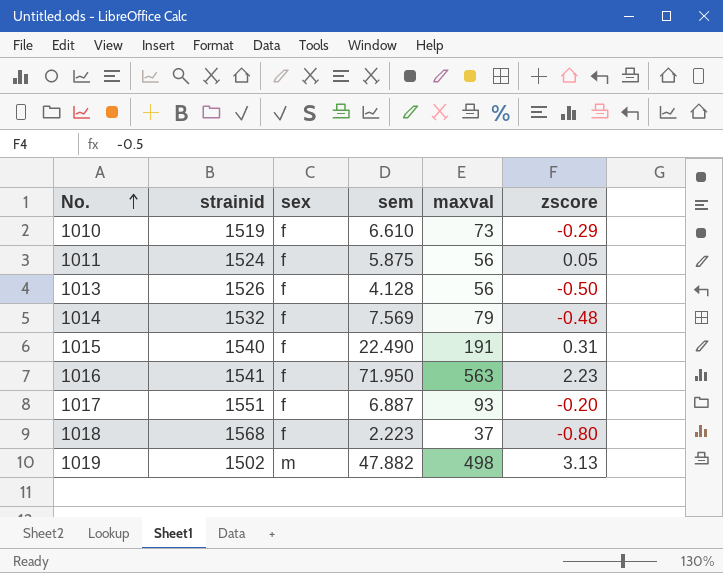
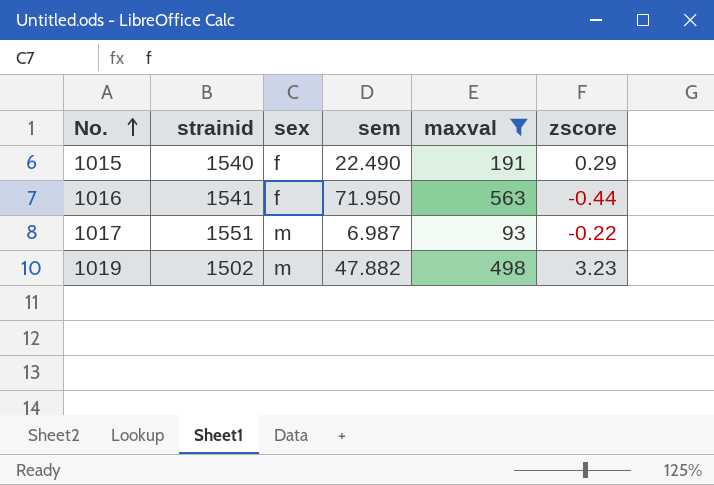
filter: none -> maxval >= 93
1015 | zscore: 0.31 -> 0.29
1016 | zscore: 2.23 -> -0.44
1017 | sex: f -> m
1017 | sem: 6.887 -> 6.987
1017 | zscore: -0.20 -> -0.22
1019 | zscore: 3.13 -> 3.23

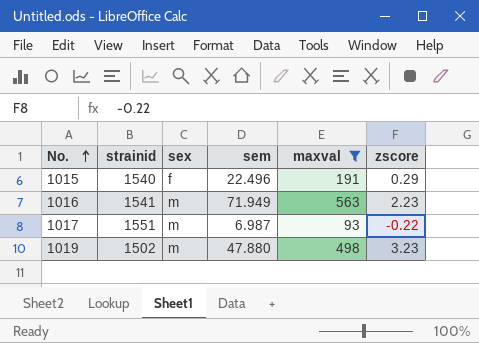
1015 | sem: 22.490 -> 22.496
1016 | sex: f -> m
1016 | sem: 71.950 -> 71.949
1016 | zscore: -0.44 -> 2.23
1019 | sem: 47.882 -> 47.880

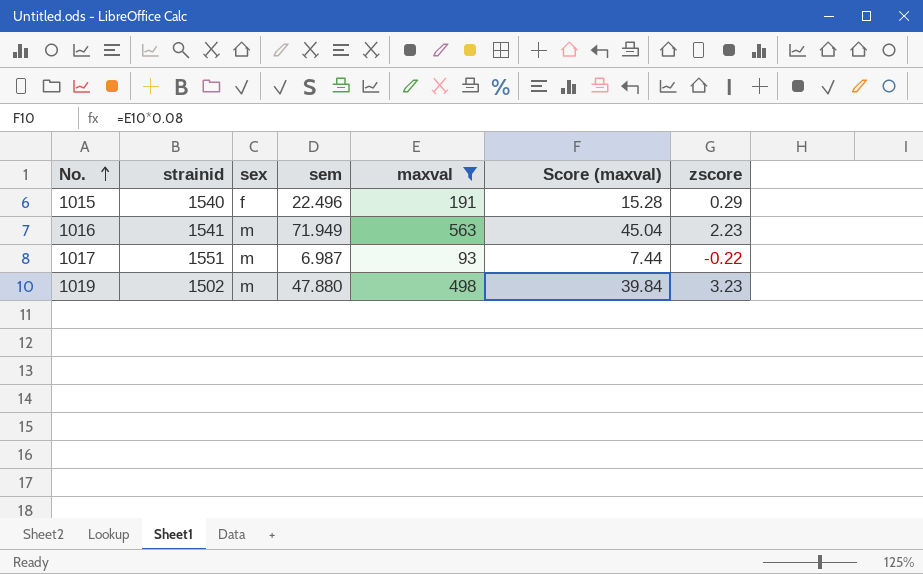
column Score (maxval) | formula: none -> [maxval] * 0.08

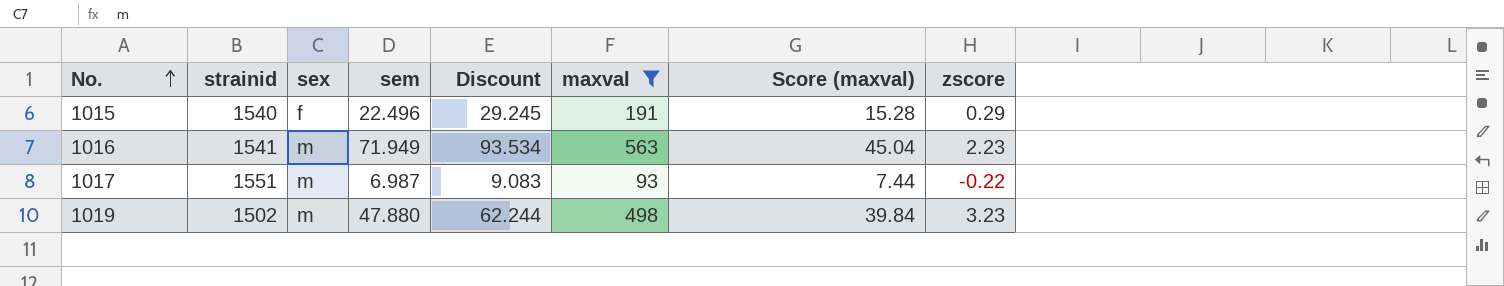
column Discount | formula: none -> [sem] * 1.3

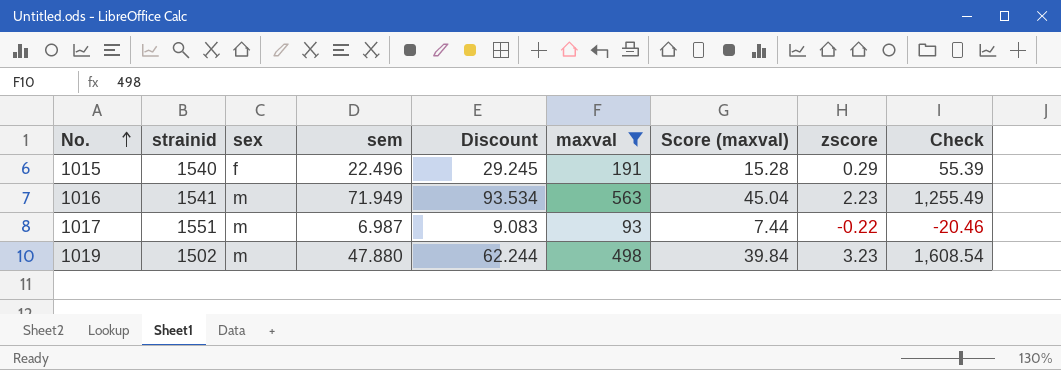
column Check | formula: none -> [maxval] * [zscore]

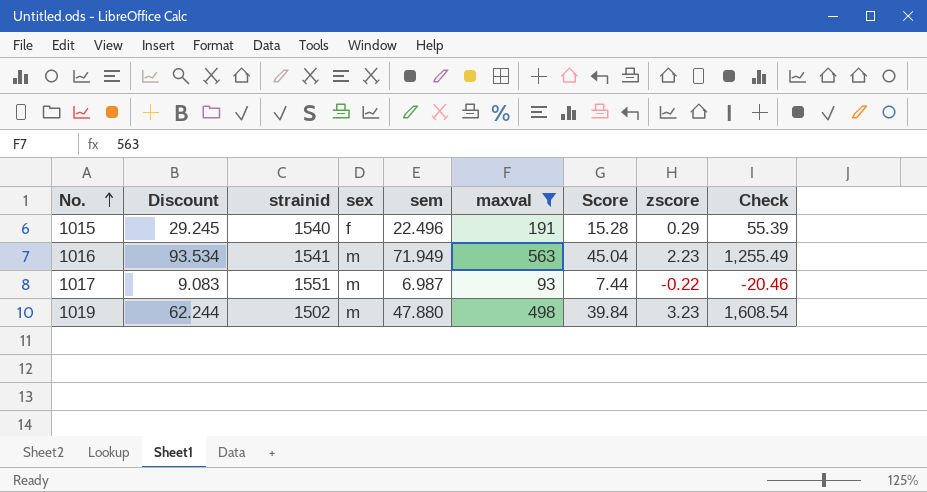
column Discount | position: 5 -> 2
column name: Score (maxval) -> Score

